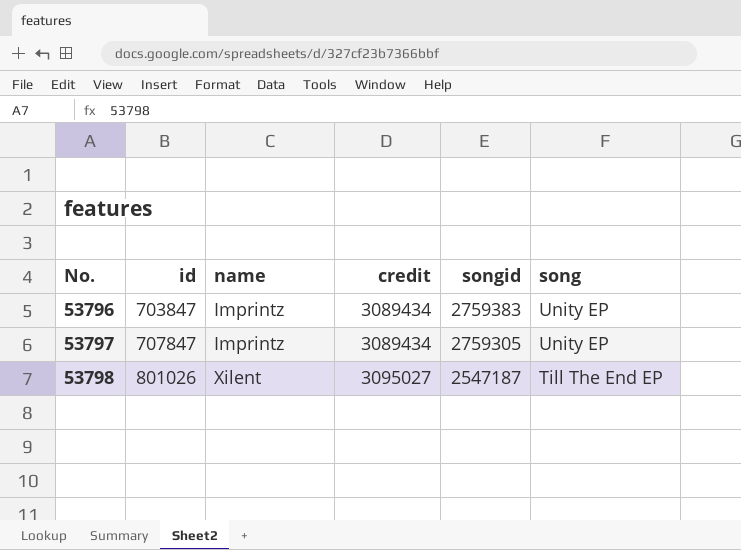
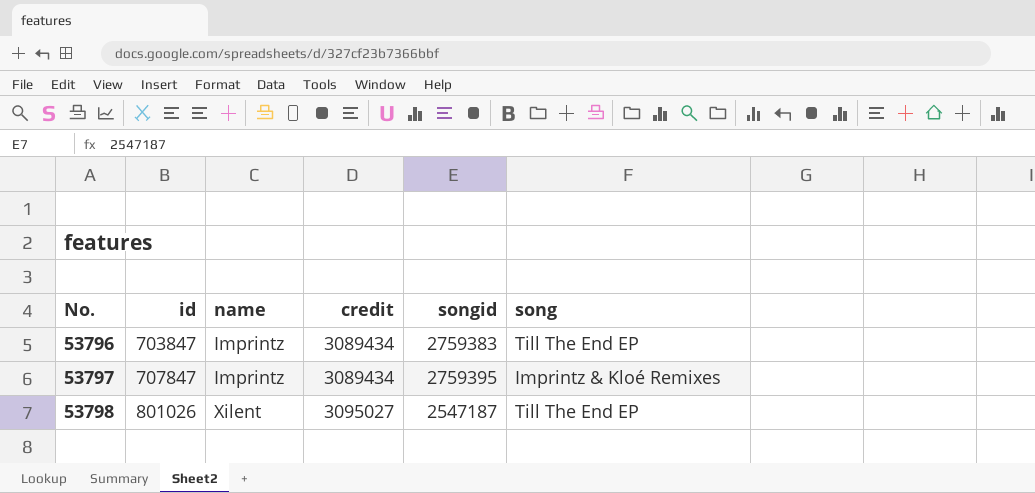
53796 | song: Unity EP -> Till The End EP
53797 | songid: 2759305 -> 2759395
53797 | song: Unity EP -> Imprintz & Kloé Remixes

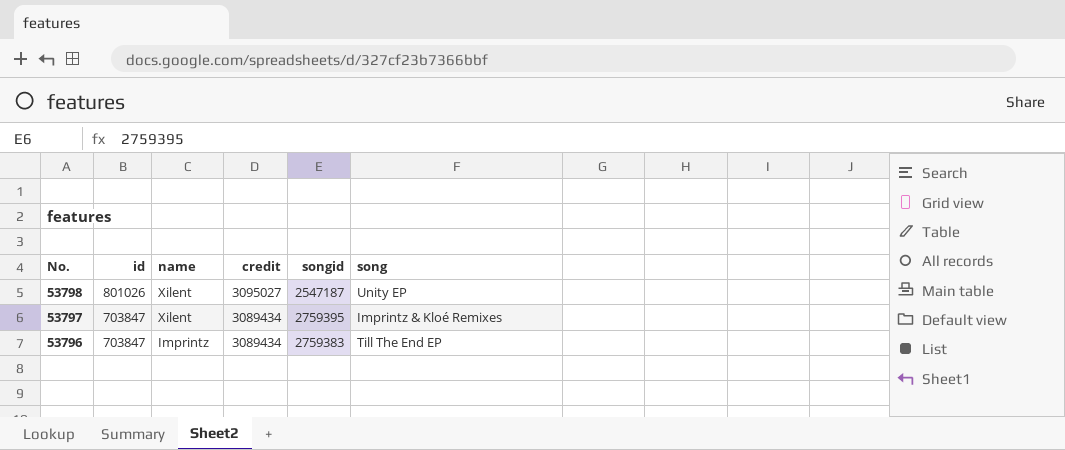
row order: No. ascending -> No. descending
53798 | song: Till The End EP -> Unity EP
53797 | id: 707847 -> 703847
53797 | name: Imprintz -> Xilent

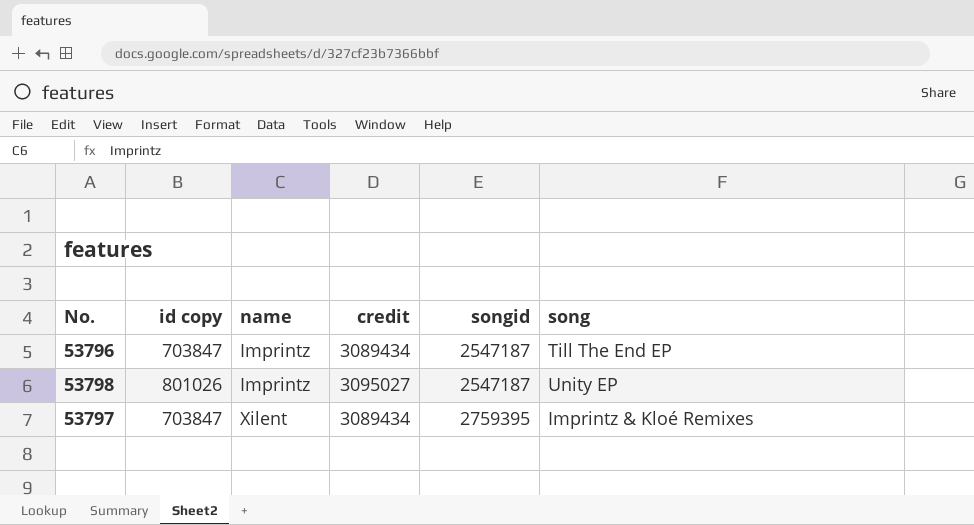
row order: No. descending -> name ascending
column name: id -> id copy
53796 | songid: 2759383 -> 2547187
53798 | name: Xilent -> Imprintz

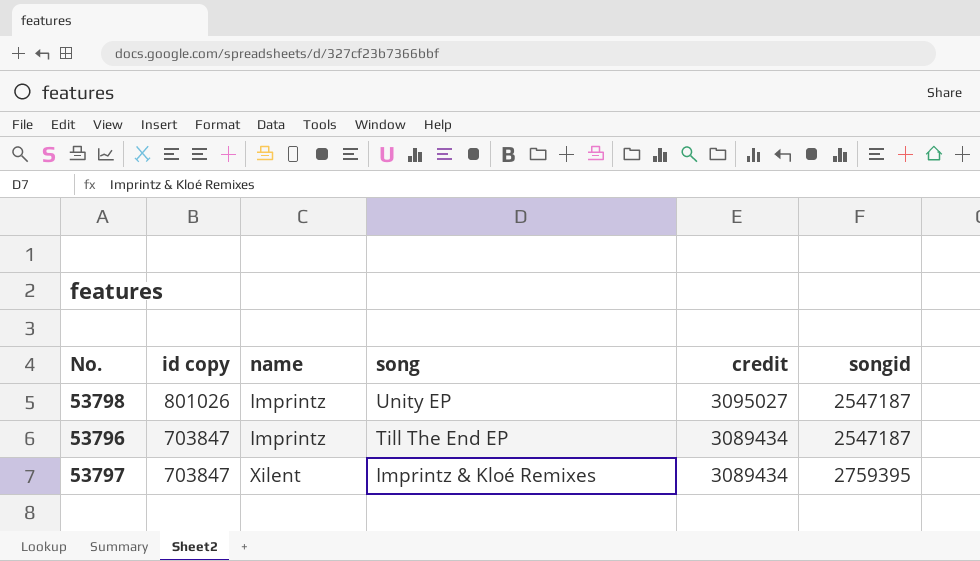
row order: name ascending -> id copy descending
column song | position: 6 -> 4

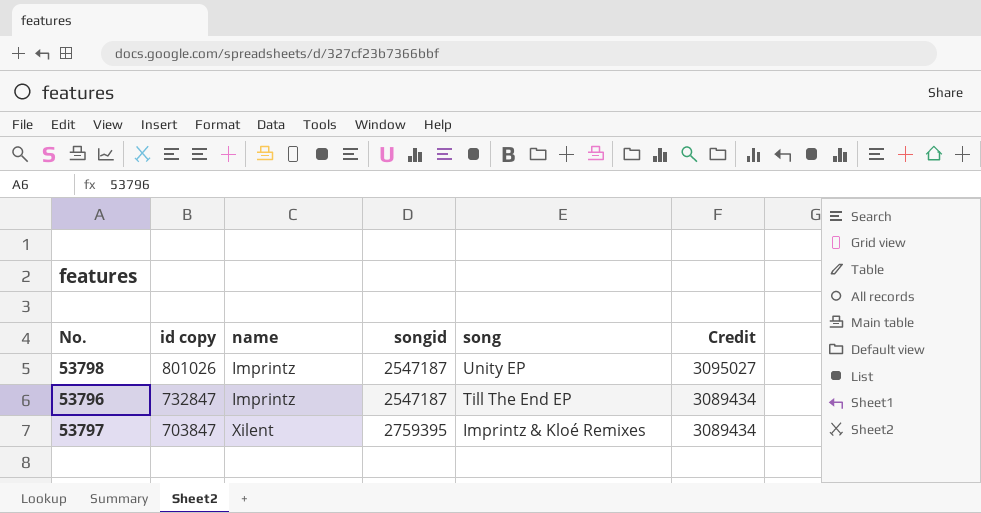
column songid | position: 6 -> 4
column name: credit -> Credit
53796 | id copy: 703847 -> 732847

